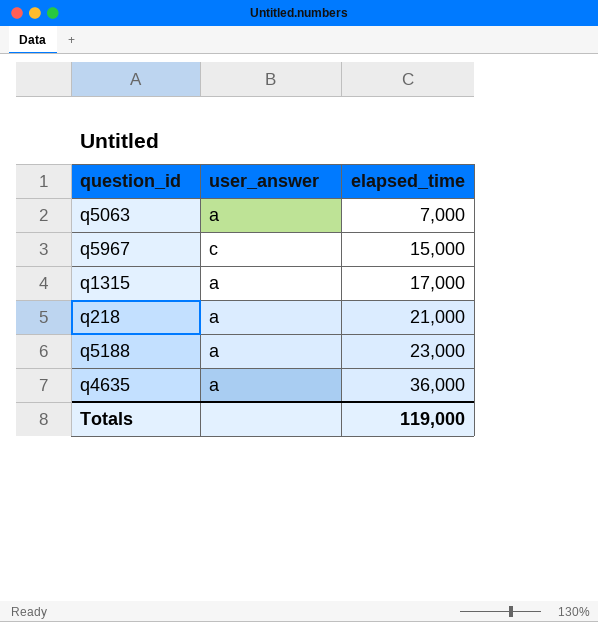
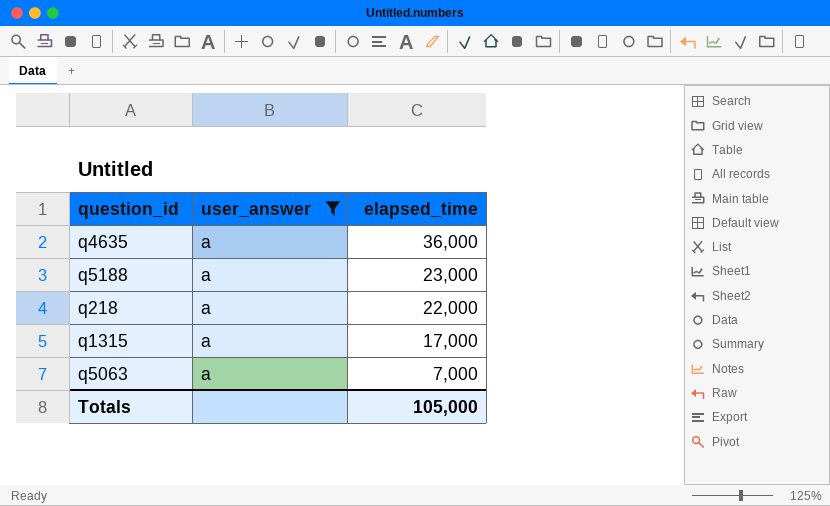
filter: none -> user_answer = a
row order: elapsed_time ascending -> elapsed_time descending
q218 | elapsed_time: 21,000 -> 22,000
Totals | elapsed_time: 119,000 -> 105,000

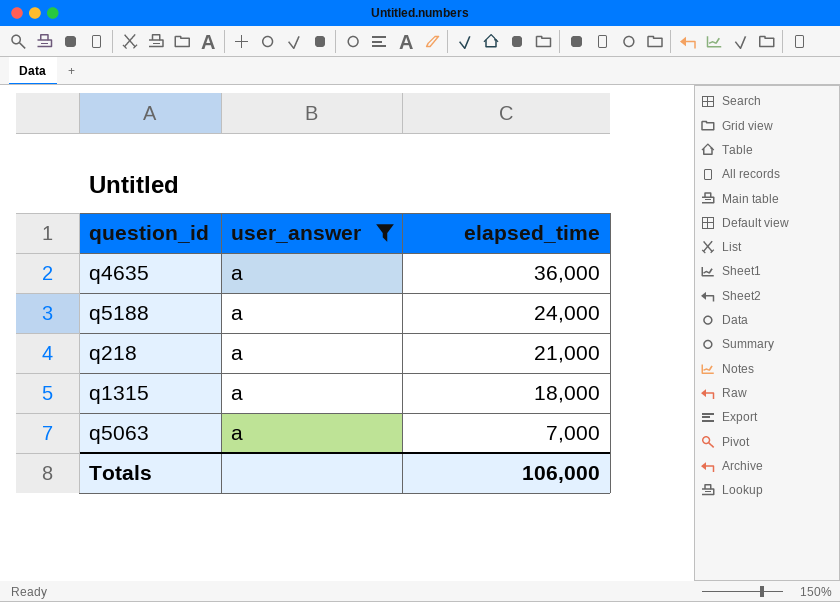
q5188 | elapsed_time: 23,000 -> 24,000
q218 | elapsed_time: 22,000 -> 21,000
q1315 | elapsed_time: 17,000 -> 18,000
Totals | elapsed_time: 105,000 -> 106,000

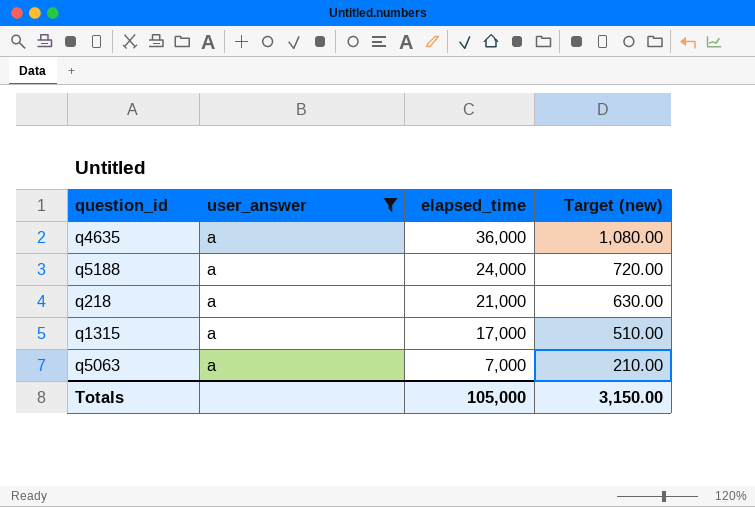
column Target (new) | formula: none -> [elapsed_time] * 0.03
q1315 | elapsed_time: 18,000 -> 17,000
Totals | elapsed_time: 106,000 -> 105,000

